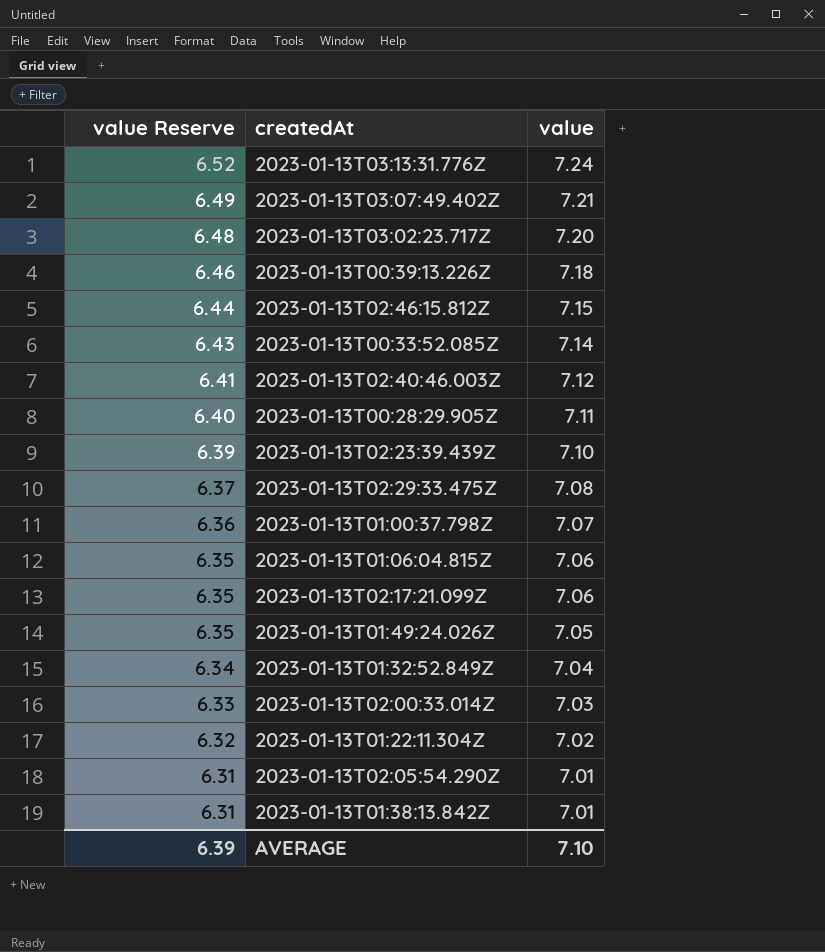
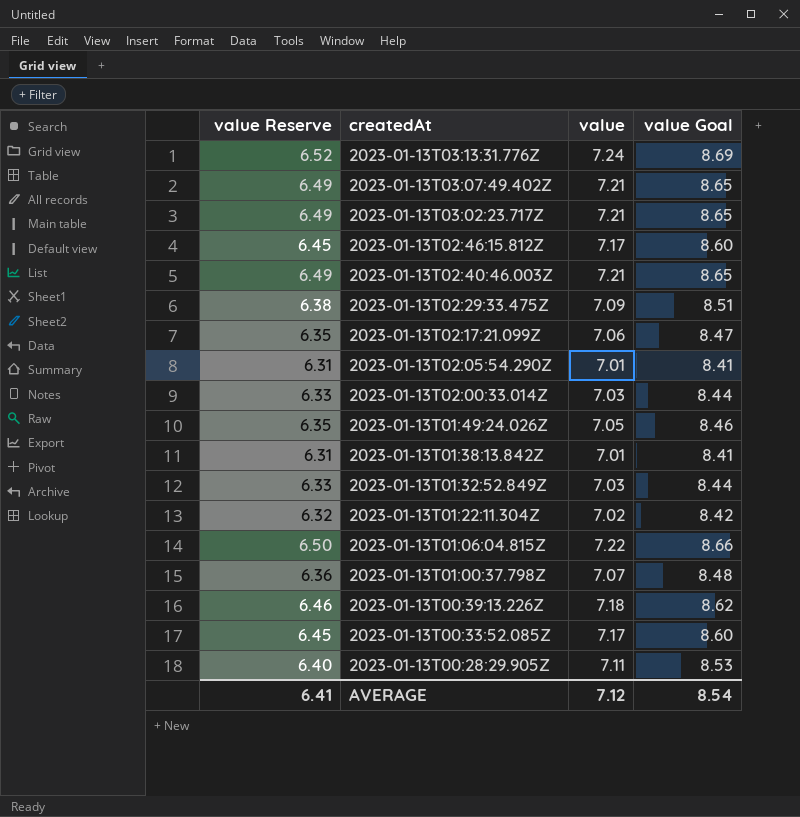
row order: value Reserve descending -> createdAt descending
column value Goal | formula: none -> [value] * 1.2
row 2023-01-13T02:23:39.439Z: 6.39 | 7.10 -> none
2023-01-13T03:02:23.717Z | value Reserve: 6.48 -> 6.49
2023-01-13T03:02:23.717Z | value: 7.20 -> 7.21
2023-01-13T02:46:15.812Z | value Reserve: 6.44 -> 6.45
2023-01-13T02:46:15.812Z | value: 7.15 -> 7.17
2023-01-13T02:40:46.003Z | value Reserve: 6.41 -> 6.49
2023-01-13T02:40:46.003Z | value: 7.12 -> 7.21
2023-01-13T02:29:33.475Z | value Reserve: 6.37 -> 6.38
2023-01-13T02:29:33.475Z | value: 7.08 -> 7.09
2023-01-13T01:32:52.849Z | value Reserve: 6.34 -> 6.33
2023-01-13T01:32:52.849Z | value: 7.04 -> 7.03
2023-01-13T01:06:04.815Z | value Reserve: 6.35 -> 6.50
2023-01-13T01:06:04.815Z | value: 7.06 -> 7.22
2023-01-13T00:33:52.085Z | value Reserve: 6.43 -> 6.45
2023-01-13T00:33:52.085Z | value: 7.14 -> 7.17
AVERAGE | value Reserve: 6.39 -> 6.41
AVERAGE | value: 7.10 -> 7.12

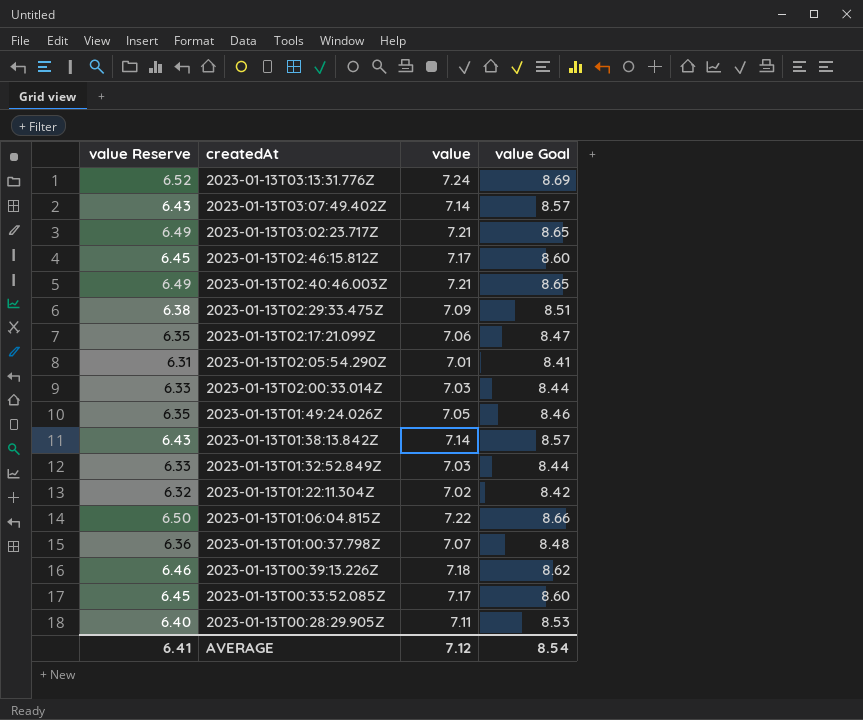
2023-01-13T03:07:49.402Z | value Reserve: 6.49 -> 6.43
2023-01-13T03:07:49.402Z | value: 7.21 -> 7.14
2023-01-13T03:07:49.402Z | value Goal: 8.65 -> 8.57
2023-01-13T01:38:13.842Z | value Reserve: 6.31 -> 6.43
2023-01-13T01:38:13.842Z | value: 7.01 -> 7.14
2023-01-13T01:38:13.842Z | value Goal: 8.41 -> 8.57

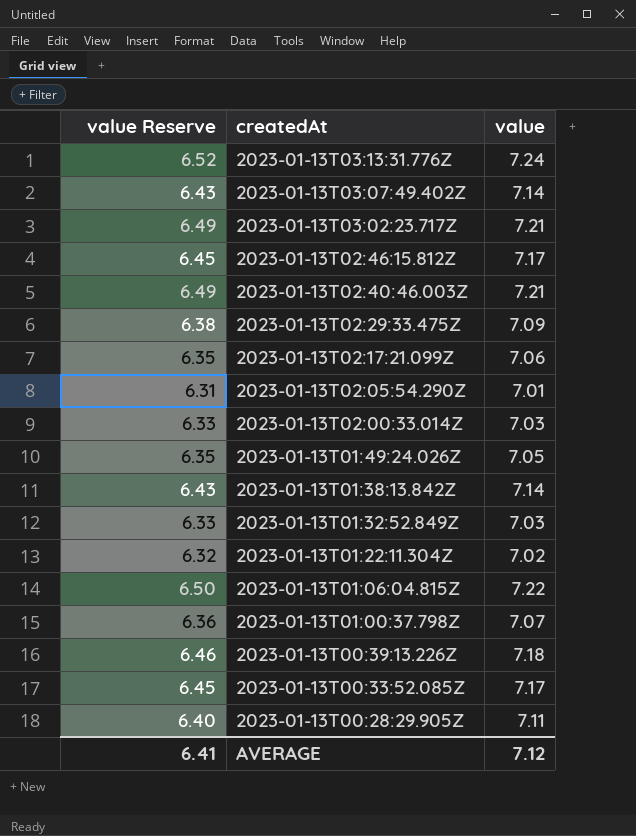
column value Goal | formula: [value] * 1.2 -> none

